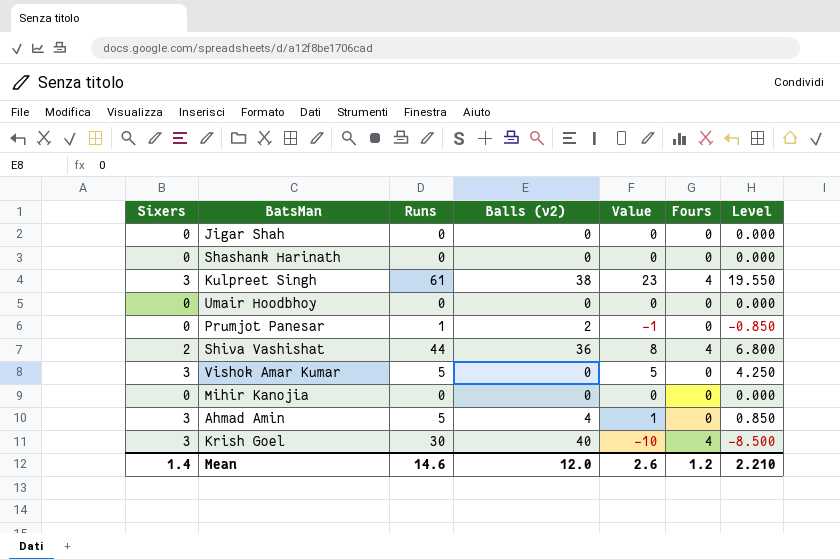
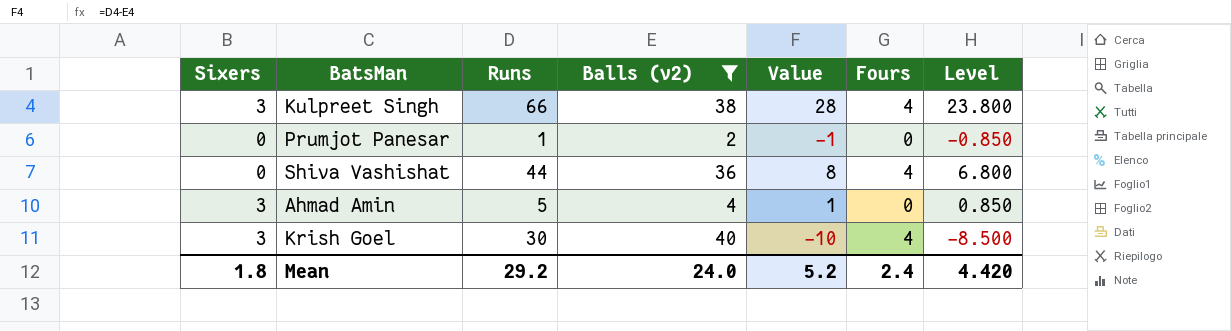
filter: none -> Balls (v2) != 0
Kulpreet Singh | Runs: 61 -> 66
Kulpreet Singh | Value: 23 -> 28
Kulpreet Singh | Level: 19.550 -> 23.800
Shiva Vashishat | Sixers: 2 -> 0
Mean | Sixers: 1.4 -> 1.8
Mean | Runs: 14.6 -> 29.2
Mean | Balls (v2): 12.0 -> 24.0
Mean | Value: 2.6 -> 5.2
Mean | Fours: 1.2 -> 2.4
Mean | Level: 2.210 -> 4.420

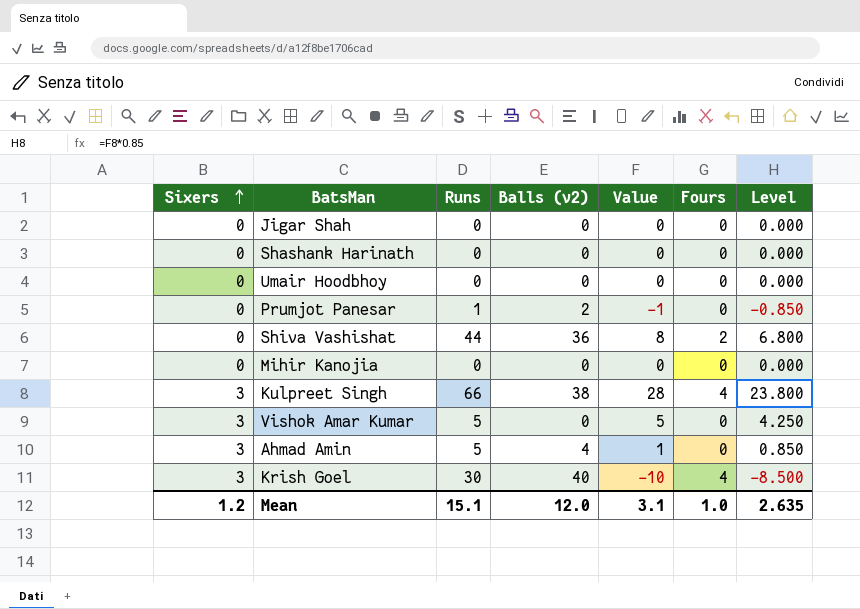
filter: Balls (v2) != 0 -> none
row order: none -> Sixers ascending
Shiva Vashishat | Fours: 4 -> 2
Mean | Sixers: 1.8 -> 1.2
Mean | Runs: 29.2 -> 15.1
Mean | Balls (v2): 24.0 -> 12.0
Mean | Value: 5.2 -> 3.1
Mean | Fours: 2.4 -> 1.0
Mean | Level: 4.420 -> 2.635

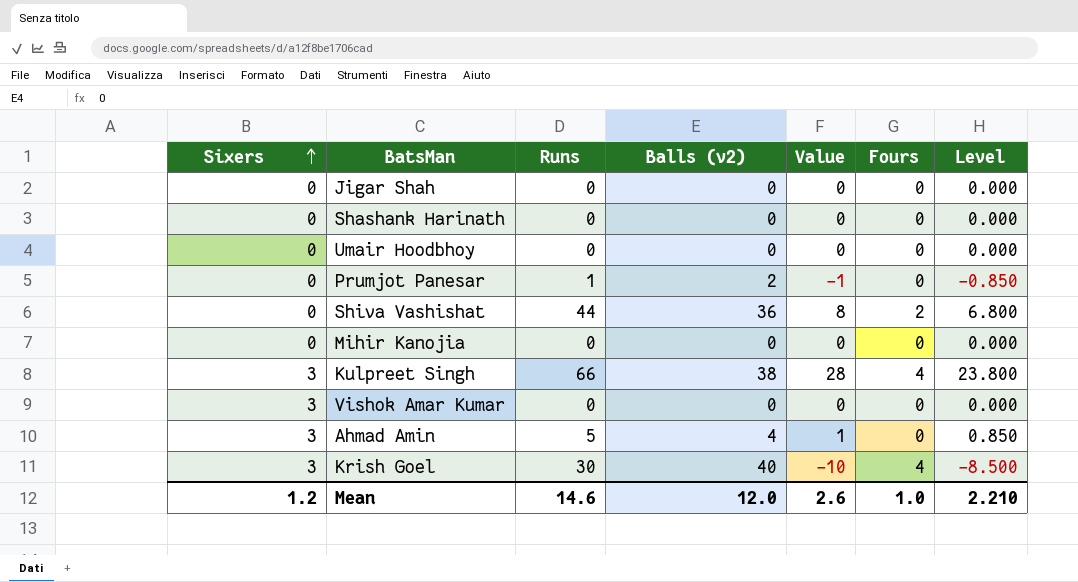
Vishok Amar Kumar | Runs: 5 -> 0
Vishok Amar Kumar | Value: 5 -> 0
Vishok Amar Kumar | Level: 4.250 -> 0.000
Mean | Runs: 15.1 -> 14.6
Mean | Value: 3.1 -> 2.6
Mean | Level: 2.635 -> 2.210

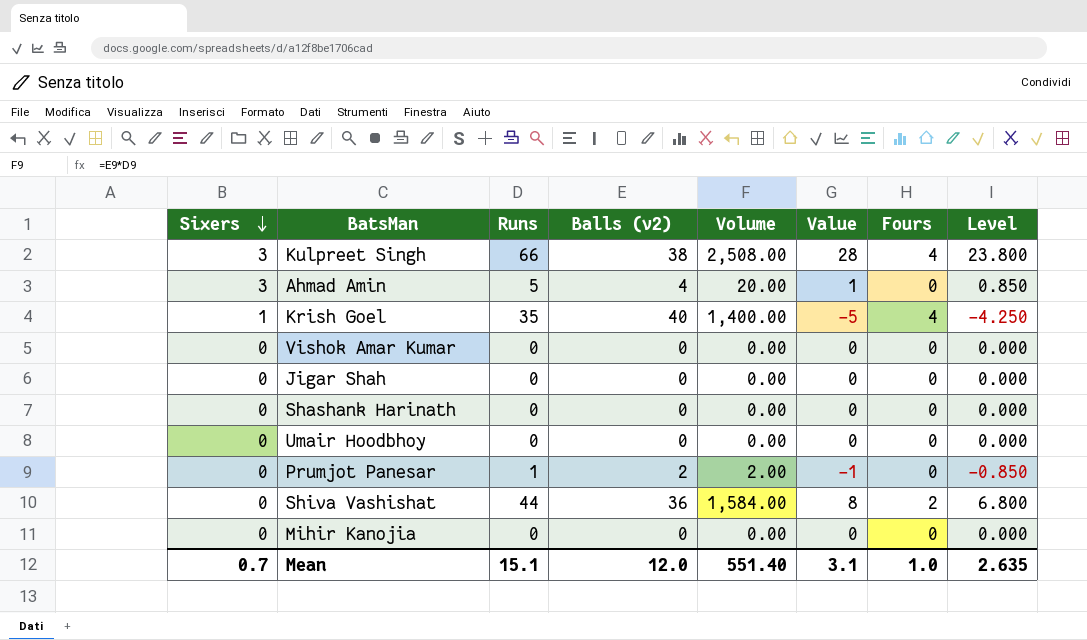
row order: Sixers ascending -> Sixers descending
column Volume | formula: none -> [Runs] * [Balls (v2)]
Krish Goel | Sixers: 3 -> 1
Krish Goel | Runs: 30 -> 35
Krish Goel | Value: -10 -> -5
Krish Goel | Level: -8.500 -> -4.250
Vishok Amar Kumar | Sixers: 3 -> 0
Mean | Sixers: 1.2 -> 0.7
Mean | Runs: 14.6 -> 15.1
Mean | Value: 2.6 -> 3.1
Mean | Level: 2.210 -> 2.635

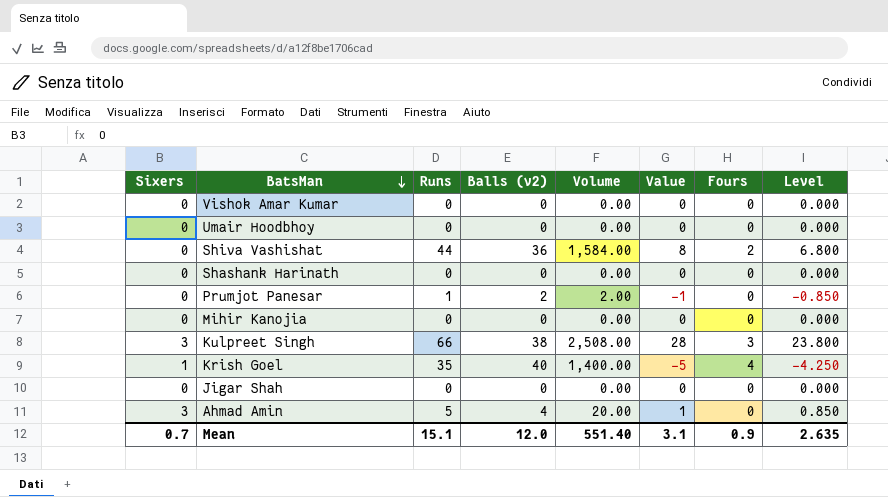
row order: Sixers descending -> BatsMan descending
Kulpreet Singh | Fours: 4 -> 3
Mean | Fours: 1.0 -> 0.9

